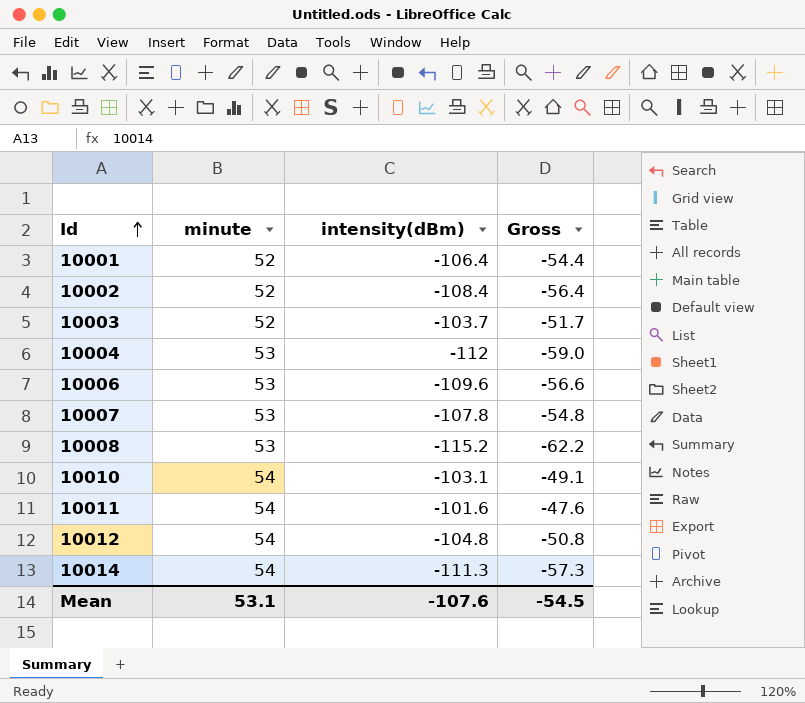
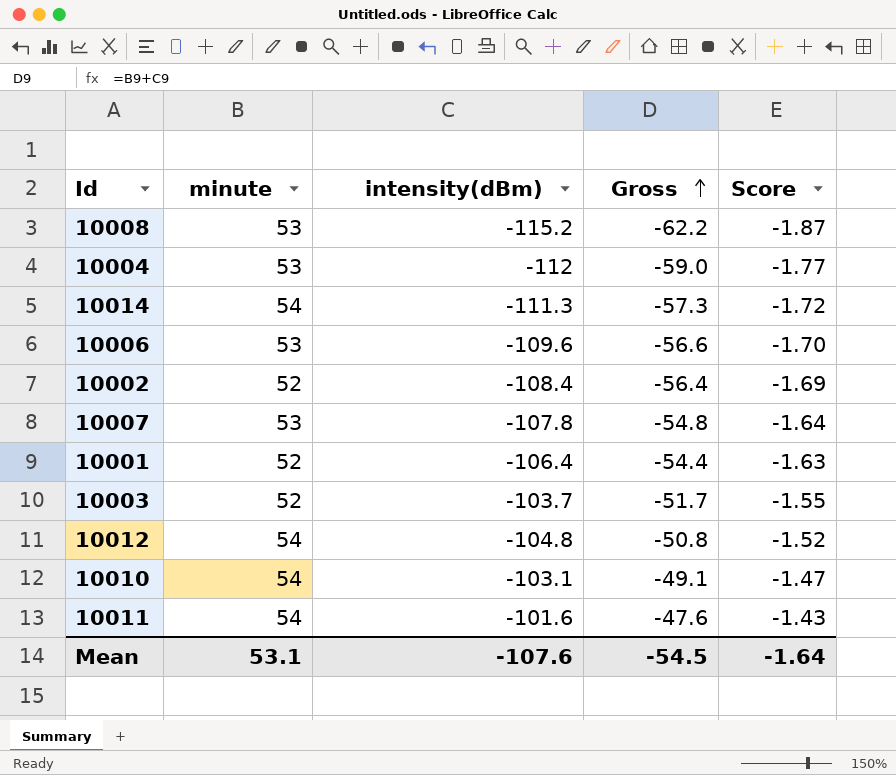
row order: Id ascending -> Gross ascending
column Score | formula: none -> [Gross] * 0.03

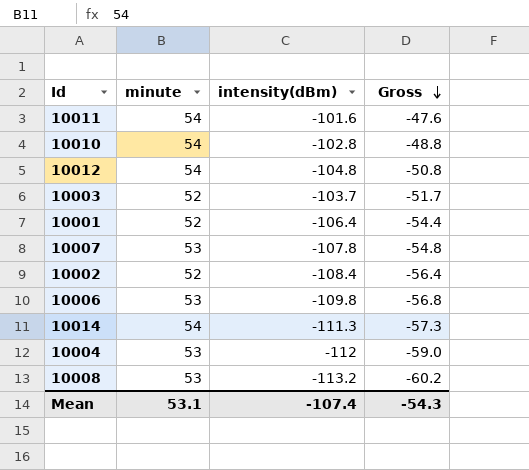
row order: Gross ascending -> Gross descending
column Score | formula: [Gross] * 0.03 -> none
10010 | intensity(dBm): -103.1 -> -102.8
10010 | Gross: -49.1 -> -48.8
10006 | intensity(dBm): -109.6 -> -109.8
10006 | Gross: -56.6 -> -56.8
10008 | intensity(dBm): -115.2 -> -113.2
10008 | Gross: -62.2 -> -60.2
Mean | intensity(dBm): -107.6 -> -107.4
Mean | Gross: -54.5 -> -54.3

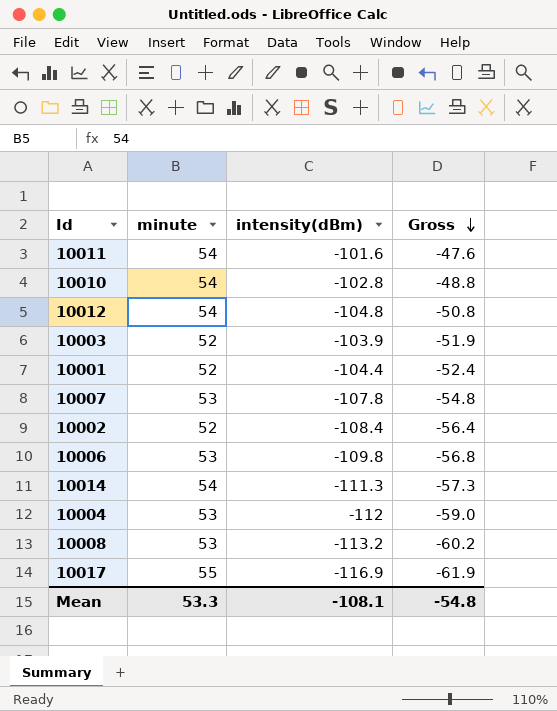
10003 | intensity(dBm): -103.7 -> -103.9
10003 | Gross: -51.7 -> -51.9
10001 | intensity(dBm): -106.4 -> -104.4
10001 | Gross: -54.4 -> -52.4
row 10017: none -> 55 | -116.9 | -61.9
Mean | minute: 53.1 -> 53.3
Mean | intensity(dBm): -107.4 -> -108.1
Mean | Gross: -54.3 -> -54.8

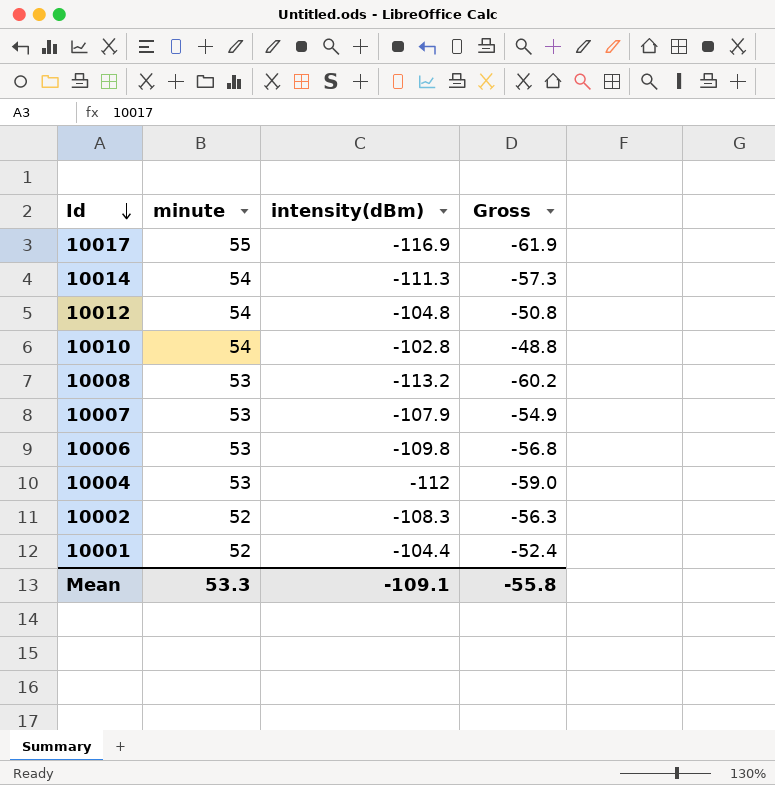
row order: Gross descending -> Id descending
row 10011: 54 | -101.6 | -47.6 -> none
row 10003: 52 | -103.9 | -51.9 -> none
10007 | intensity(dBm): -107.8 -> -107.9
10007 | Gross: -54.8 -> -54.9
10002 | intensity(dBm): -108.4 -> -108.3
10002 | Gross: -56.4 -> -56.3
Mean | intensity(dBm): -108.1 -> -109.1
Mean | Gross: -54.8 -> -55.8

